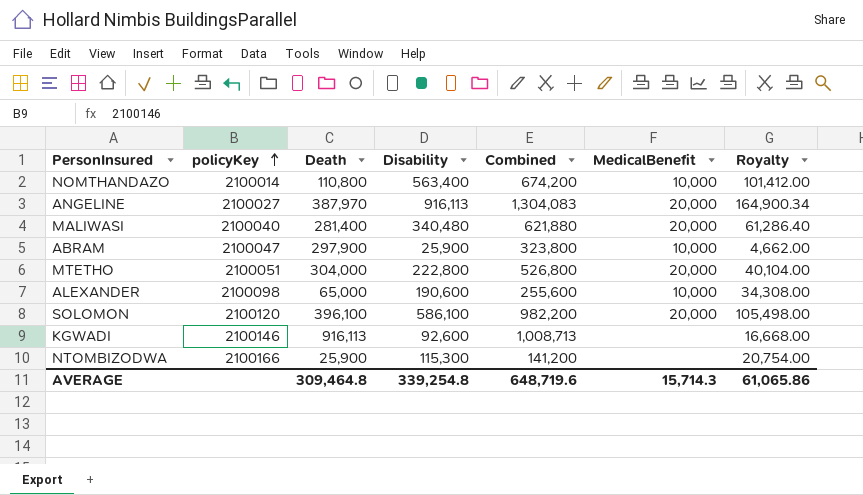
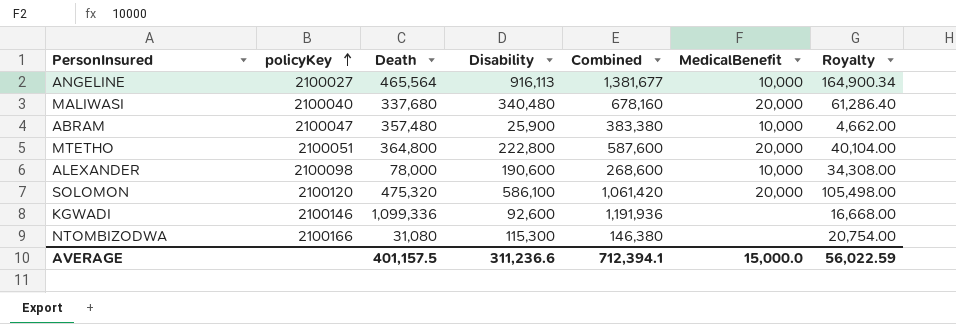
row NOMTHANDAZO: 2100014 | 110,800 | 563,400 | 674,200 | 10,000 | 101,412.00 -> none
ANGELINE | Death: 387,970 -> 465,564
ANGELINE | Combined: 1,304,083 -> 1,381,677
ANGELINE | MedicalBenefit: 20,000 -> 10,000
MALIWASI | Death: 281,400 -> 337,680
MALIWASI | Combined: 621,880 -> 678,160
ABRAM | Death: 297,900 -> 357,480
ABRAM | Combined: 323,800 -> 383,380
MTETHO | Death: 304,000 -> 364,800
MTETHO | Combined: 526,800 -> 587,600
ALEXANDER | Death: 65,000 -> 78,000
ALEXANDER | Combined: 255,600 -> 268,600
SOLOMON | Death: 396,100 -> 475,320
SOLOMON | Combined: 982,200 -> 1,061,420
KGWADI | Death: 916,113 -> 1,099,336
KGWADI | Combined: 1,008,713 -> 1,191,936
NTOMBIZODWA | Death: 25,900 -> 31,080
NTOMBIZODWA | Combined: 141,200 -> 146,380
AVERAGE | Death: 309,464.8 -> 401,157.5
AVERAGE | Disability: 339,254.8 -> 311,236.6
AVERAGE | Combined: 648,719.6 -> 712,394.1
AVERAGE | MedicalBenefit: 15,714.3 -> 15,000.0
AVERAGE | Royalty: 61,065.86 -> 56,022.59

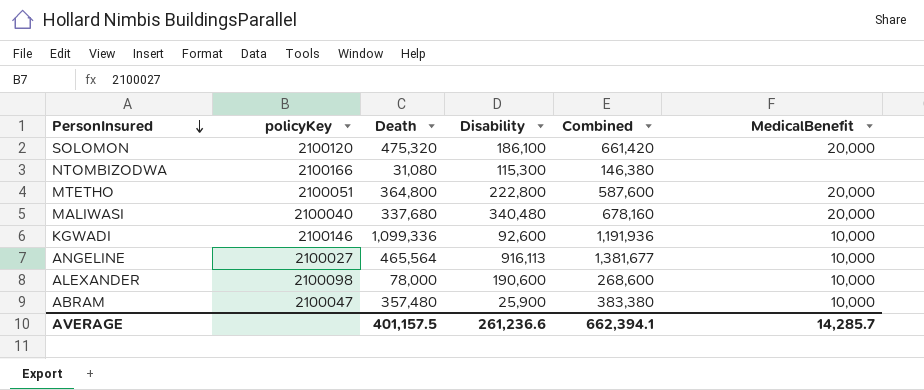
row order: policyKey ascending -> PersonInsured descending
column Royalty | formula: [Disability] * 0.18 -> none
SOLOMON | Disability: 586,100 -> 186,100
SOLOMON | Combined: 1,061,420 -> 661,420
KGWADI | MedicalBenefit: none -> 10,000
AVERAGE | Disability: 311,236.6 -> 261,236.6
AVERAGE | Combined: 712,394.1 -> 662,394.1
AVERAGE | MedicalBenefit: 15,000.0 -> 14,285.7

